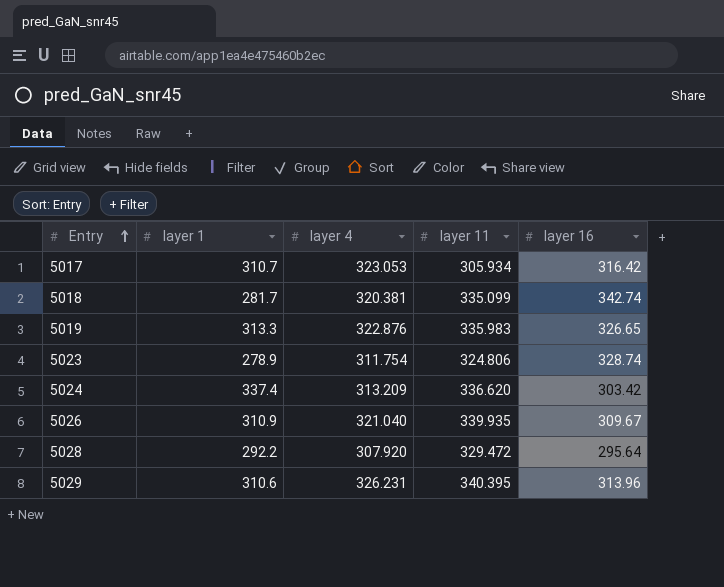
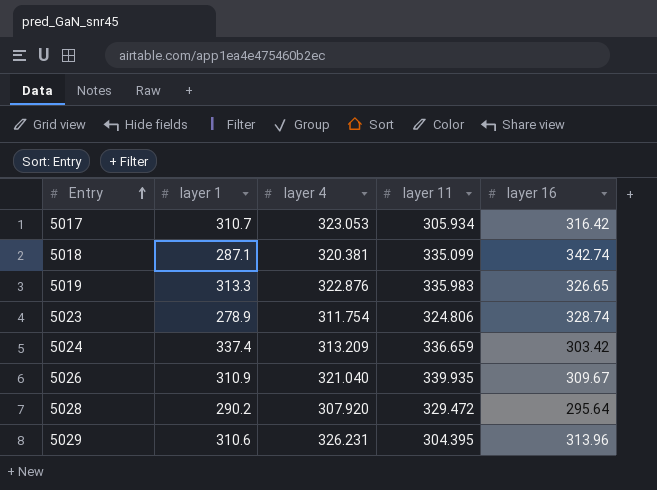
5018 | layer 1: 281.7 -> 287.1
5024 | layer 11: 336.620 -> 336.659
5028 | layer 1: 292.2 -> 290.2
5029 | layer 11: 340.395 -> 304.395

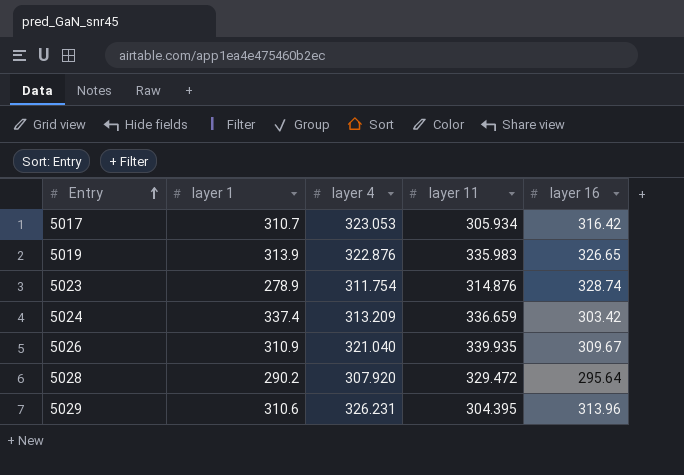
row 5018: 287.1 | 320.381 | 335.099 | 342.74 -> none
5019 | layer 1: 313.3 -> 313.9
5023 | layer 11: 324.806 -> 314.876

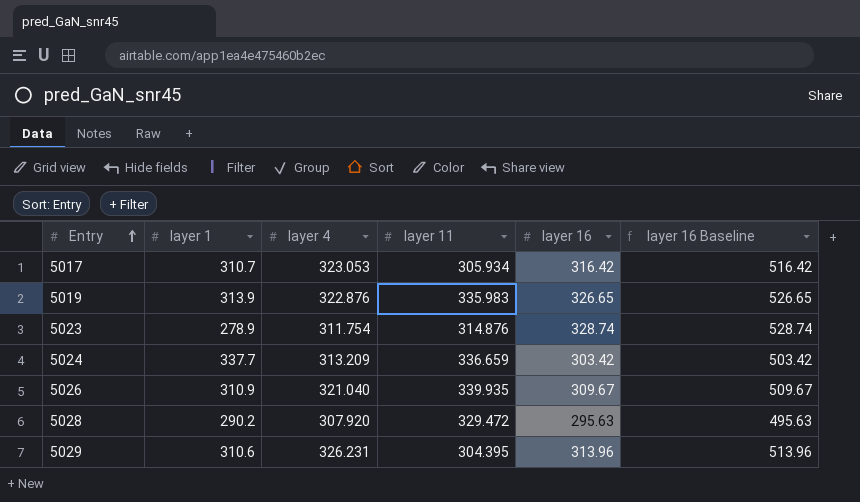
column layer 16 Baseline | formula: none -> [layer 16] + 200
5024 | layer 1: 337.4 -> 337.7
5028 | layer 16: 295.64 -> 295.63

